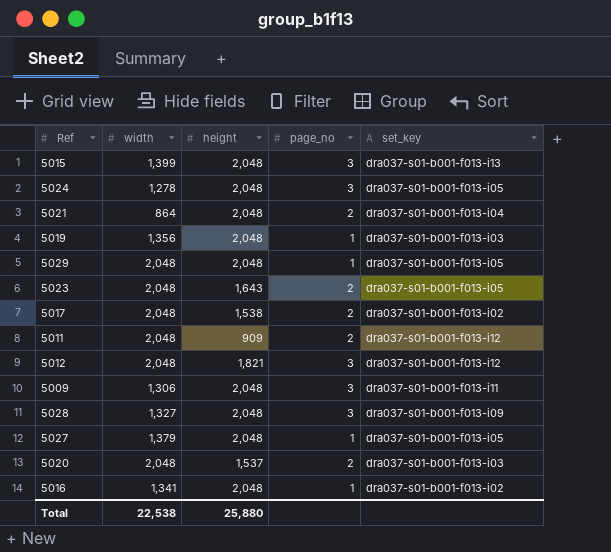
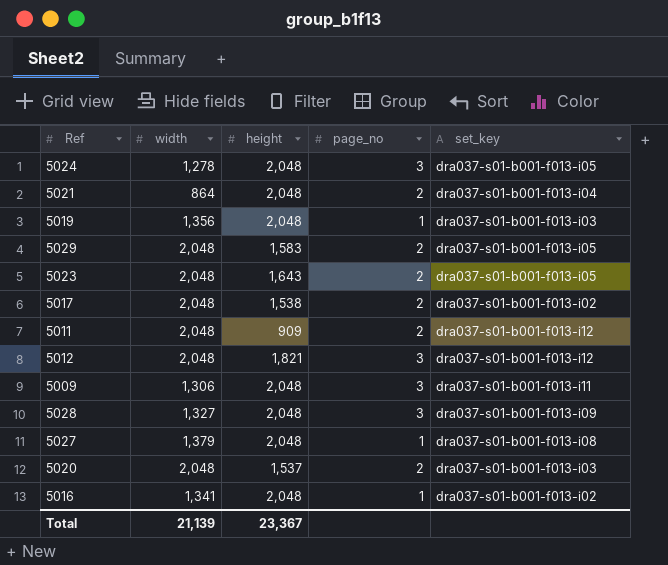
row 5015: 1,399 | 2,048 | 3 | dra037-s01-b001-f013-i13 -> none
5029 | height: 2,048 -> 1,583
5029 | page_no: 1 -> 2
5027 | set_key: dra037-s01-b001-f013-i05 -> dra037-s01-b001-f013-i08
Total | width: 22,538 -> 21,139
Total | height: 25,880 -> 23,367

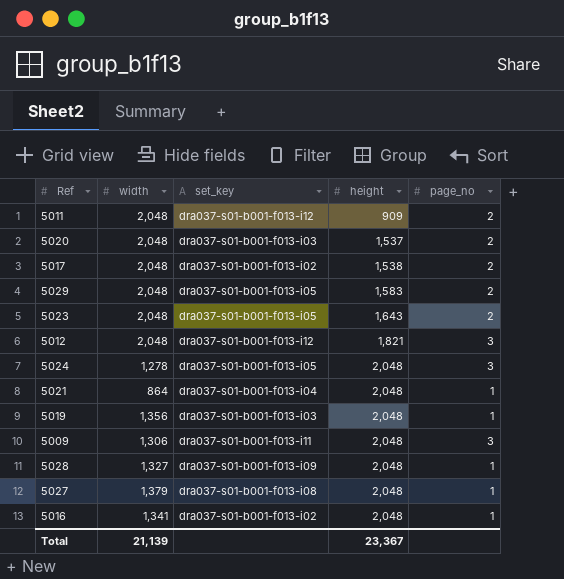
row order: none -> height ascending
column set_key | position: 5 -> 3
5021 | page_no: 2 -> 1
5028 | page_no: 3 -> 1

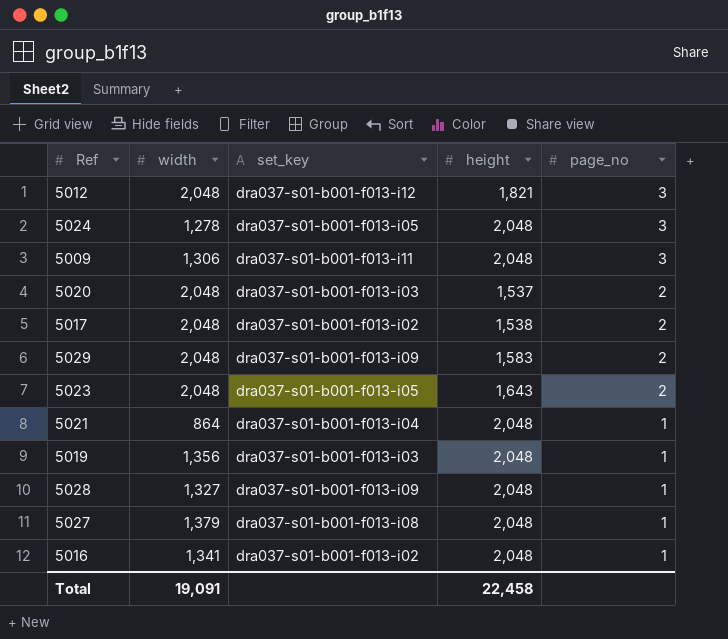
row order: height ascending -> page_no descending
row 5011: 2,048 | dra037-s01-b001-f013-i12 | 909 | 2 -> none
5029 | set_key: dra037-s01-b001-f013-i05 -> dra037-s01-b001-f013-i09
Total | width: 21,139 -> 19,091
Total | height: 23,367 -> 22,458

